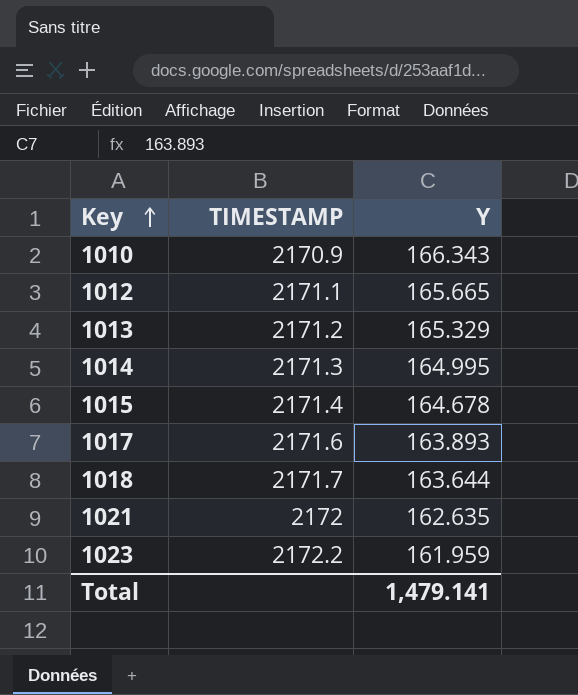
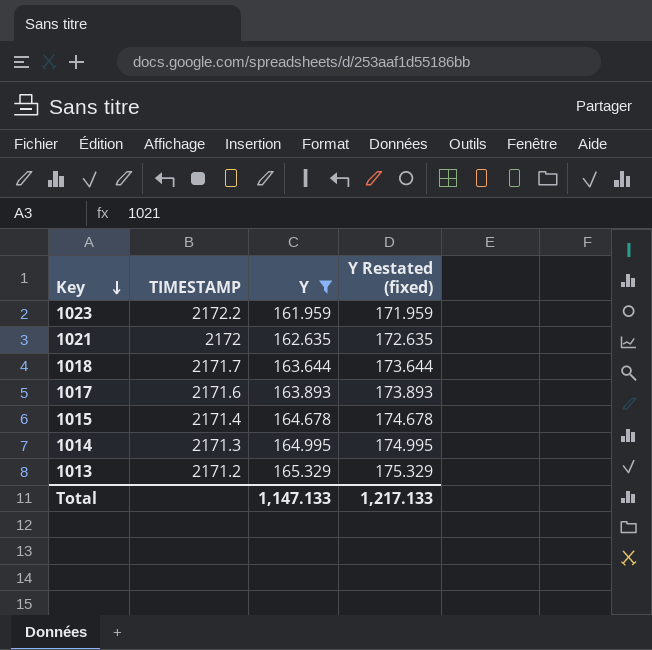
filter: none -> Y <= 165.329
row order: Key ascending -> Key descending
column Y Restated (fixed) | formula: none -> [Y] + 10
Total | Y: 1,479.141 -> 1,147.133

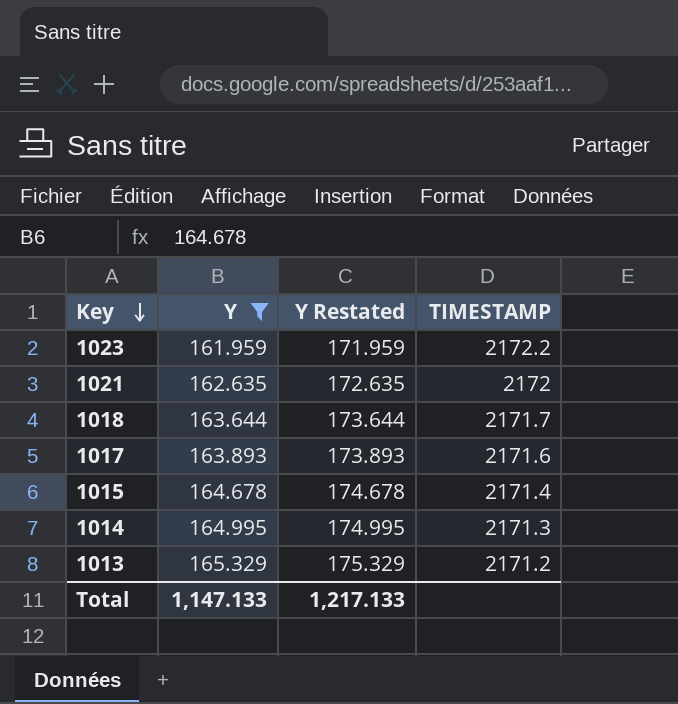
column name: Y Restated (fixed) -> Y Restated
column TIMESTAMP | position: 2 -> 4

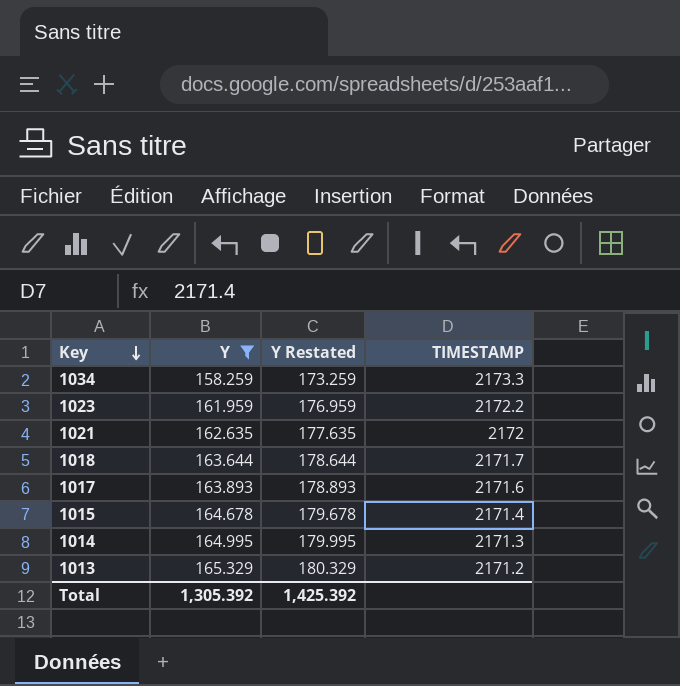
column Y Restated | formula: [Y] + 10 -> [Y] + 15
row 1034: none -> 158.259 | 173.259 | 2173.3
Total | Y: 1,147.133 -> 1,305.392
Total | Y Restated: 1,217.133 -> 1,425.392

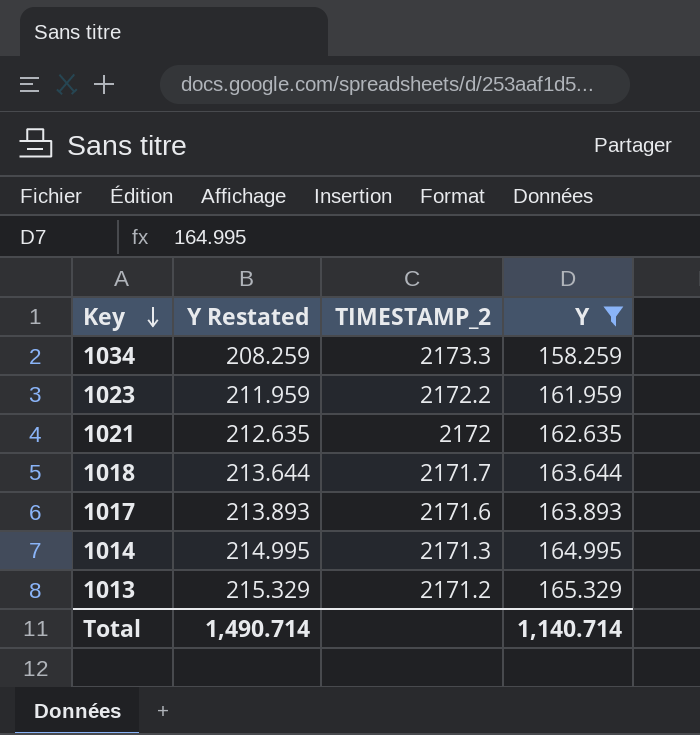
column Y Restated | formula: [Y] + 15 -> [Y] + 50
column name: TIMESTAMP -> TIMESTAMP_2
column Y | position: 2 -> 4
row 1015: 164.678 | 179.678 | 2171.4 -> none
Total | Y Restated: 1,425.392 -> 1,490.714
Total | Y: 1,305.392 -> 1,140.714

